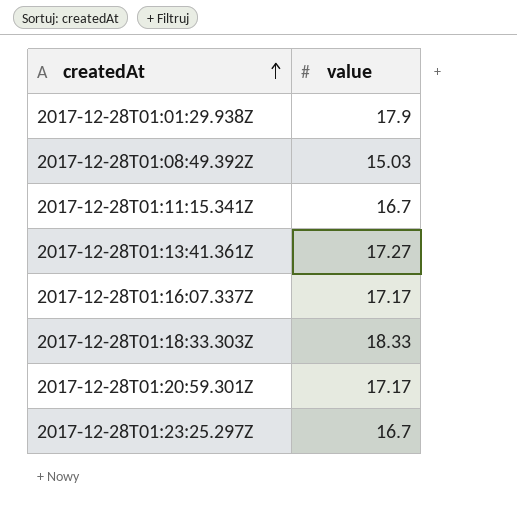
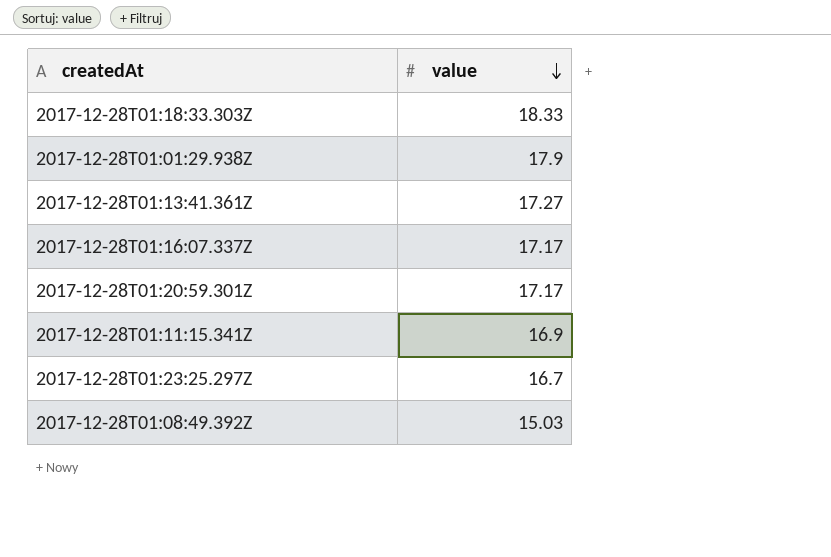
row order: createdAt ascending -> value descending
2017-12-28T01:11:15.341Z | value: 16.7 -> 16.9

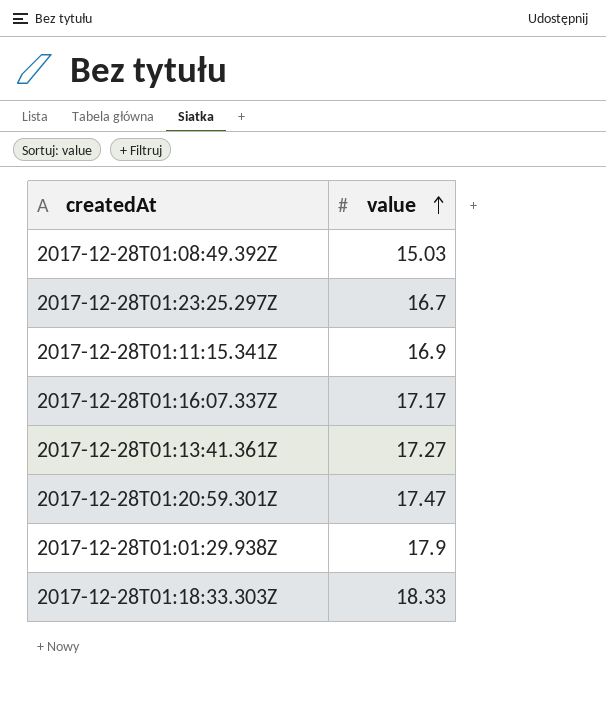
row order: value descending -> value ascending
2017-12-28T01:20:59.301Z | value: 17.17 -> 17.47

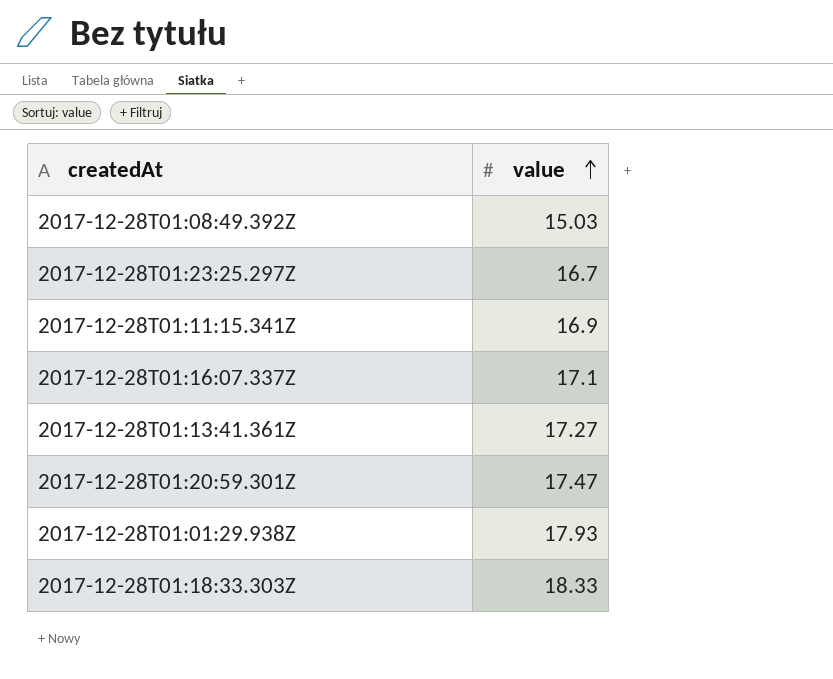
2017-12-28T01:16:07.337Z | value: 17.17 -> 17.1
2017-12-28T01:01:29.938Z | value: 17.9 -> 17.93

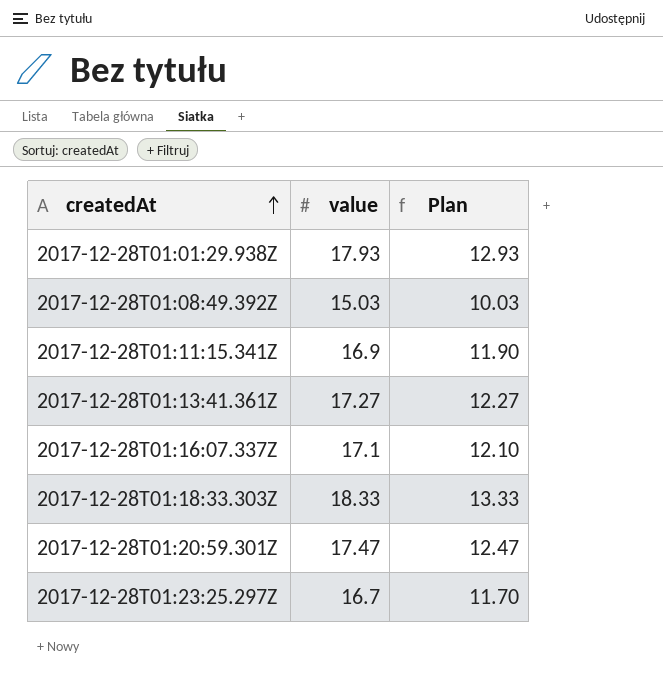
row order: value ascending -> createdAt ascending
column Plan | formula: none -> [value] - 5

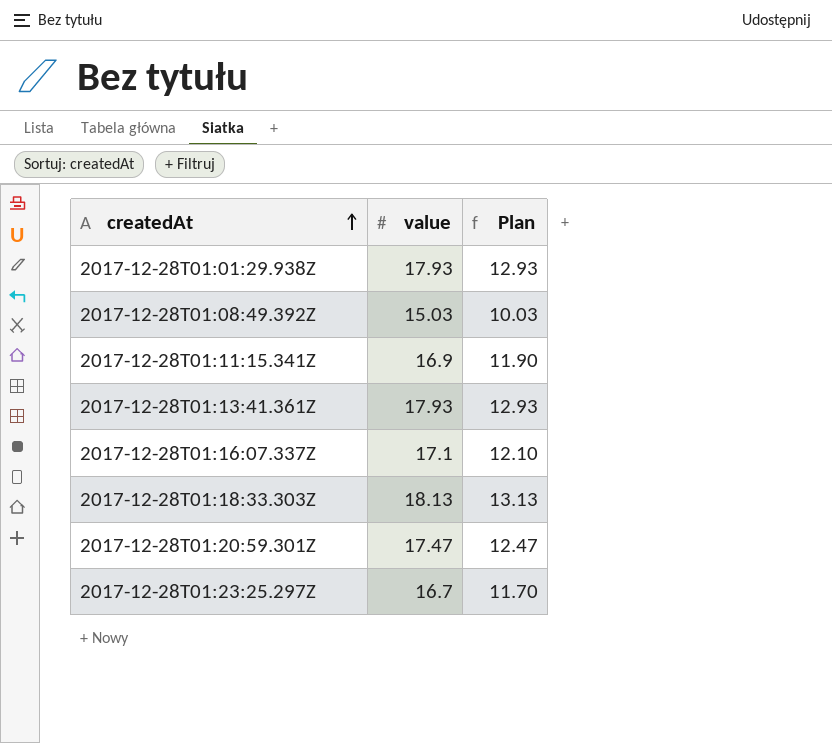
2017-12-28T01:13:41.361Z | value: 17.27 -> 17.93
2017-12-28T01:13:41.361Z | Plan: 12.27 -> 12.93
2017-12-28T01:18:33.303Z | value: 18.33 -> 18.13
2017-12-28T01:18:33.303Z | Plan: 13.33 -> 13.13

